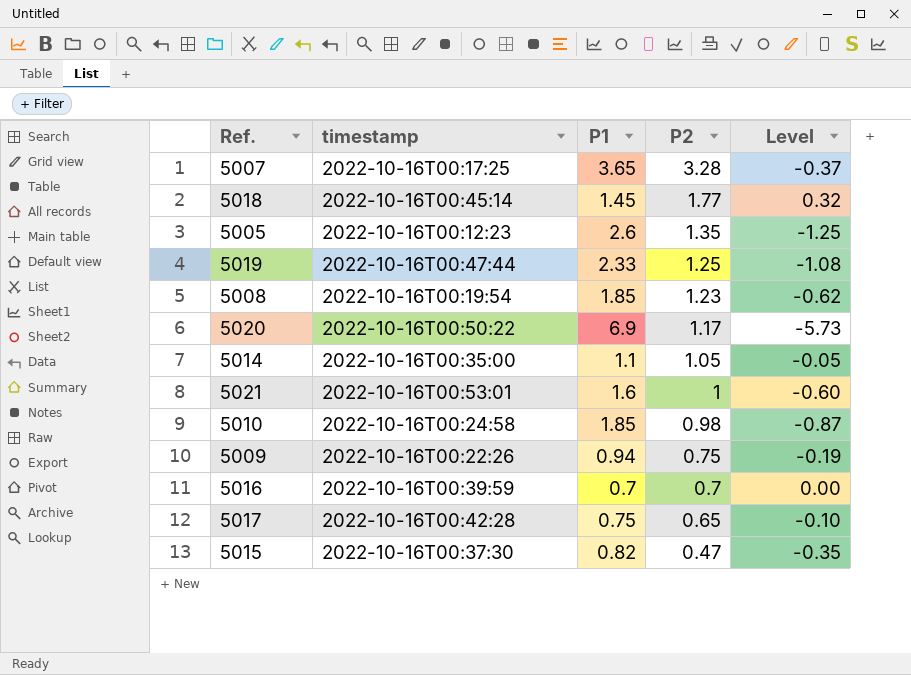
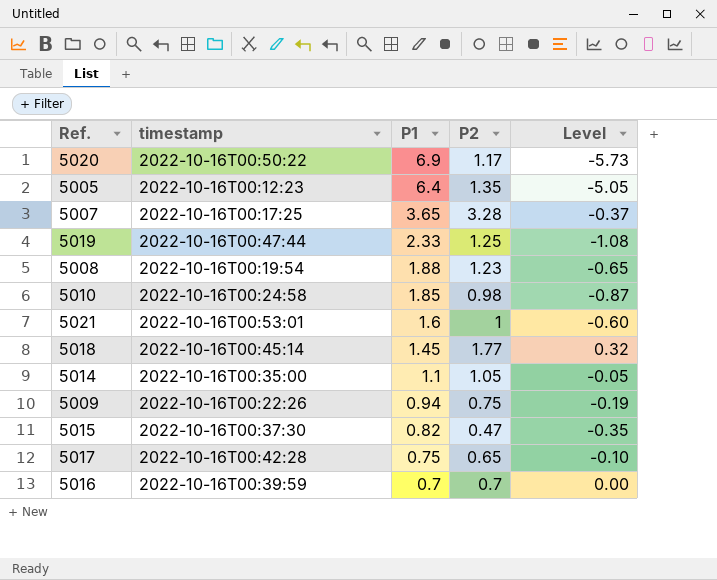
row order: P2 descending -> P1 descending
5005 | P1: 2.6 -> 6.4
5005 | Level: -1.25 -> -5.05
5008 | P1: 1.85 -> 1.88
5008 | Level: -0.62 -> -0.65

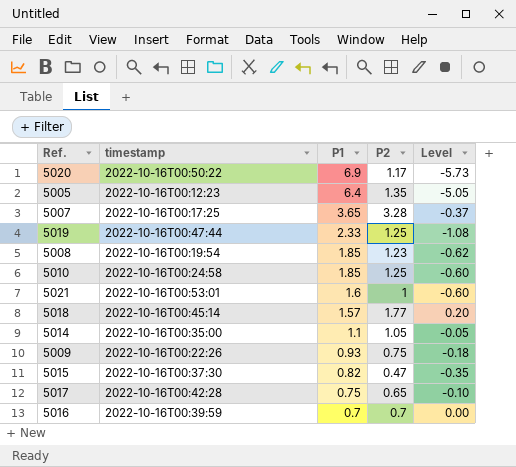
5008 | P1: 1.88 -> 1.85
5008 | Level: -0.65 -> -0.62
5010 | P2: 0.98 -> 1.25
5010 | Level: -0.87 -> -0.60
5018 | P1: 1.45 -> 1.57
5018 | Level: 0.32 -> 0.20
5009 | P1: 0.94 -> 0.93
5009 | Level: -0.19 -> -0.18

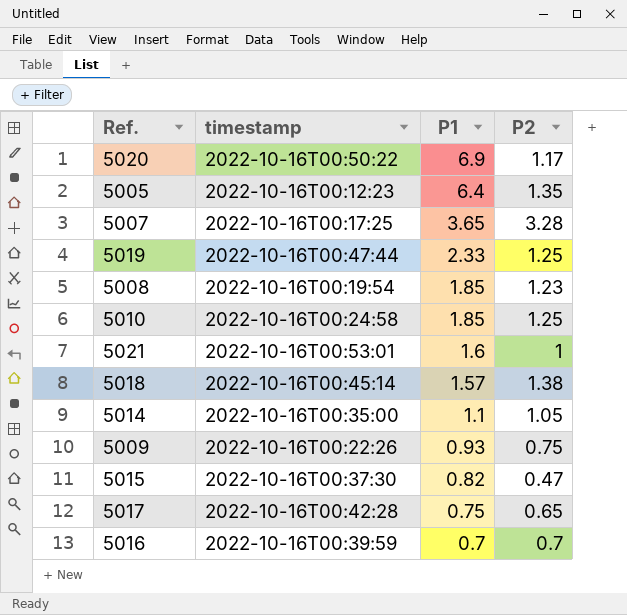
column Level | formula: [P2] - [P1] -> none
5018 | P2: 1.77 -> 1.38

